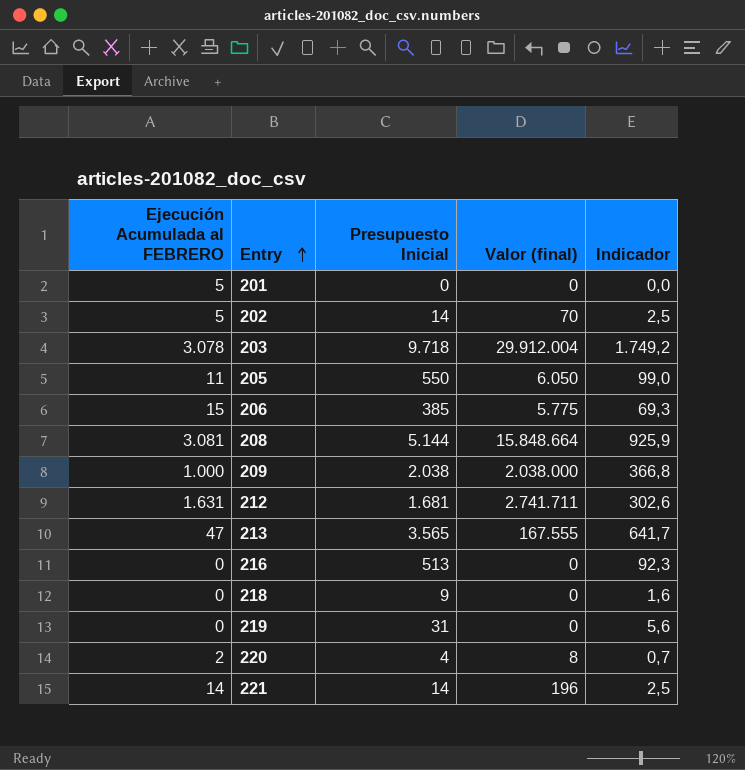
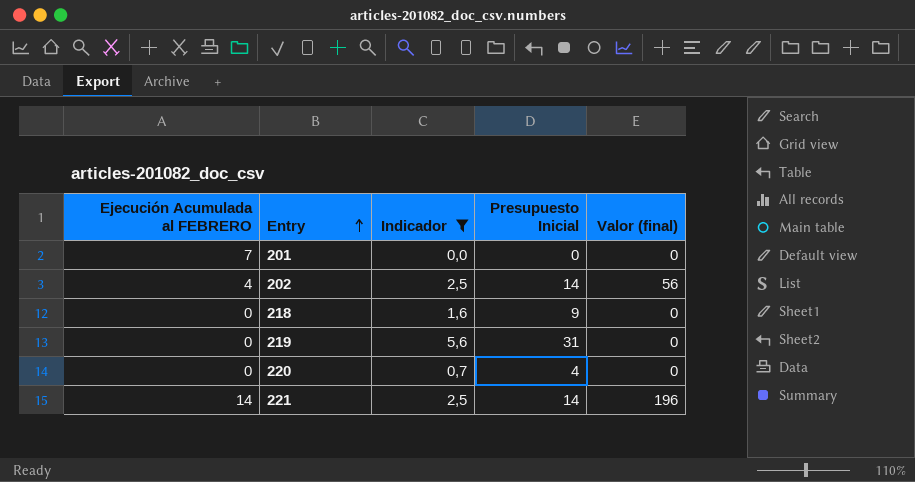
filter: none -> Indicador <= 5,6
column Indicador | position: 5 -> 3
201 | Ejecución Acumulada al FEBRERO: 5 -> 7
202 | Ejecución Acumulada al FEBRERO: 5 -> 4
202 | Valor (final): 70 -> 56
220 | Ejecución Acumulada al FEBRERO: 2 -> 0
220 | Valor (final): 8 -> 0

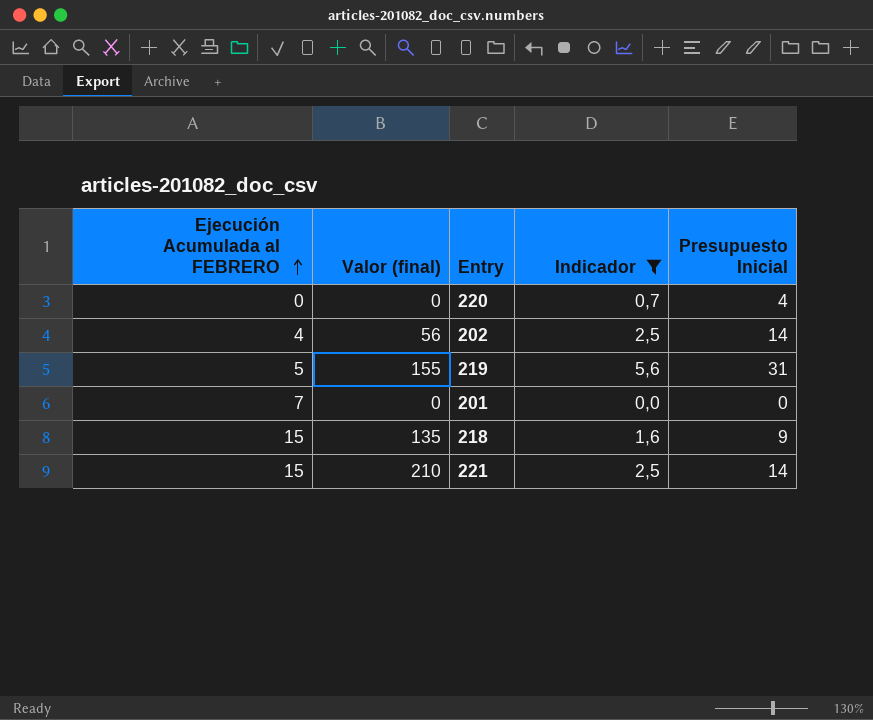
row order: Entry ascending -> Ejecución Acumulada al FEBRERO ascending
column Valor (final) | position: 5 -> 2
219 | Ejecución Acumulada al FEBRERO: 0 -> 5
219 | Valor (final): 0 -> 155
218 | Ejecución Acumulada al FEBRERO: 0 -> 15
218 | Valor (final): 0 -> 135
221 | Ejecución Acumulada al FEBRERO: 14 -> 15
221 | Valor (final): 196 -> 210

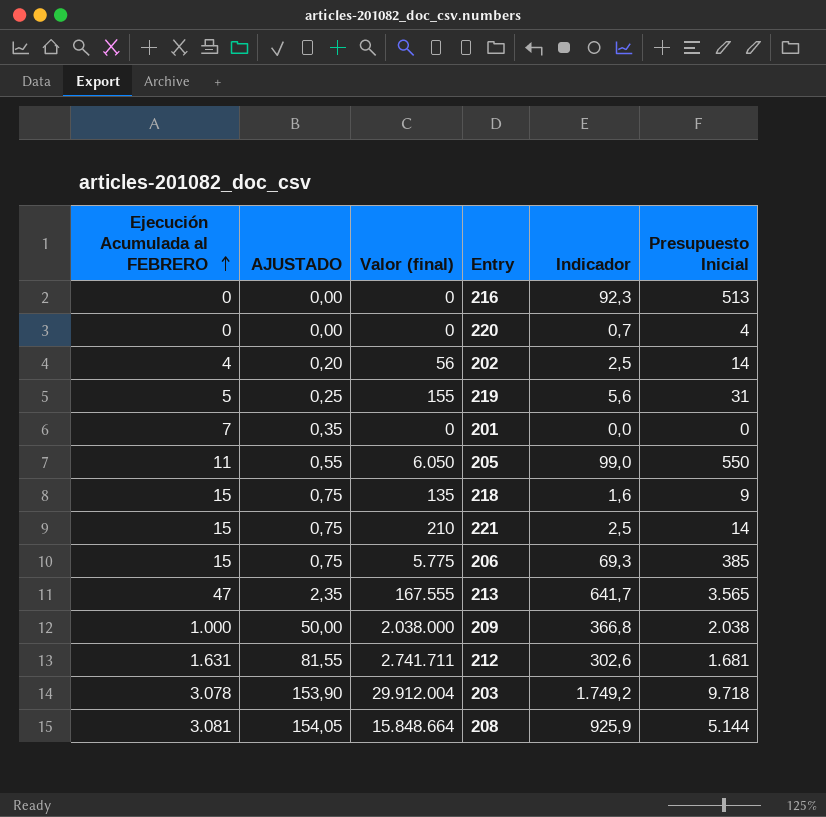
filter: Indicador <= 5,6 -> none
column AJUSTADO | formula: none -> [Ejecución Acumulada al FEBRERO] * 0,05

